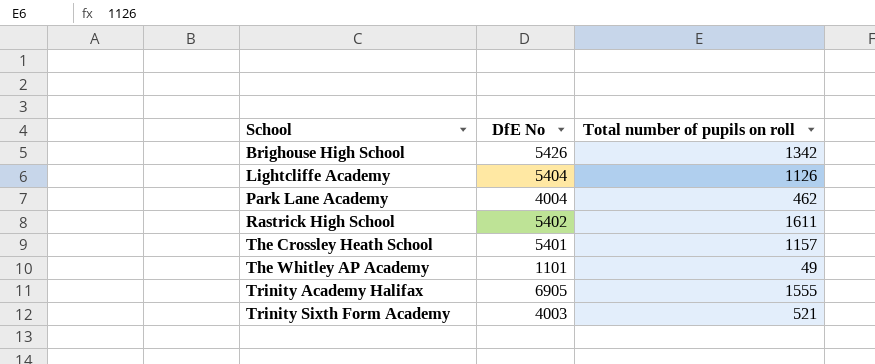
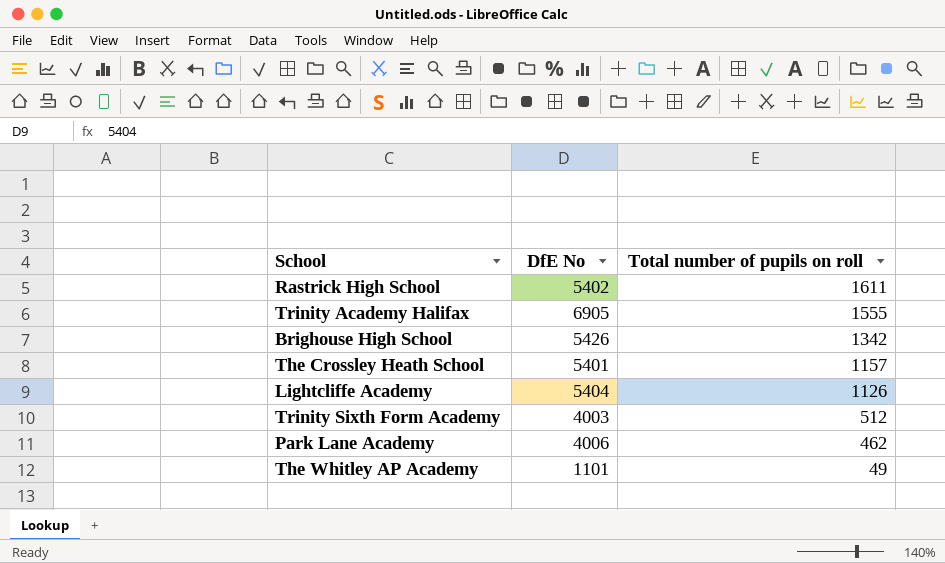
row order: School ascending -> Total number of pupils on roll descending
Trinity Sixth Form Academy | Total number of pupils on roll: 521 -> 512
Park Lane Academy | DfE No: 4004 -> 4006

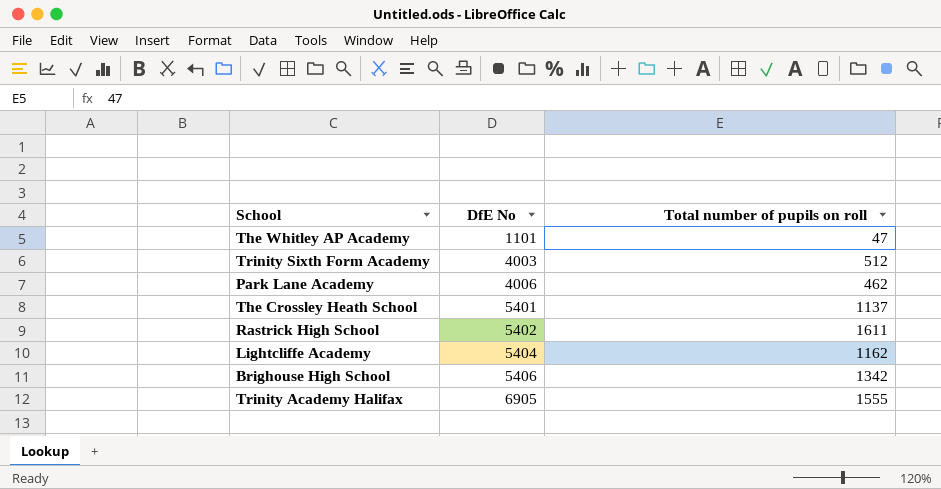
row order: Total number of pupils on roll descending -> DfE No ascending
The Whitley AP Academy | Total number of pupils on roll: 49 -> 47
The Crossley Heath School | Total number of pupils on roll: 1157 -> 1137
Lightcliffe Academy | Total number of pupils on roll: 1126 -> 1162
Brighouse High School | DfE No: 5426 -> 5406

